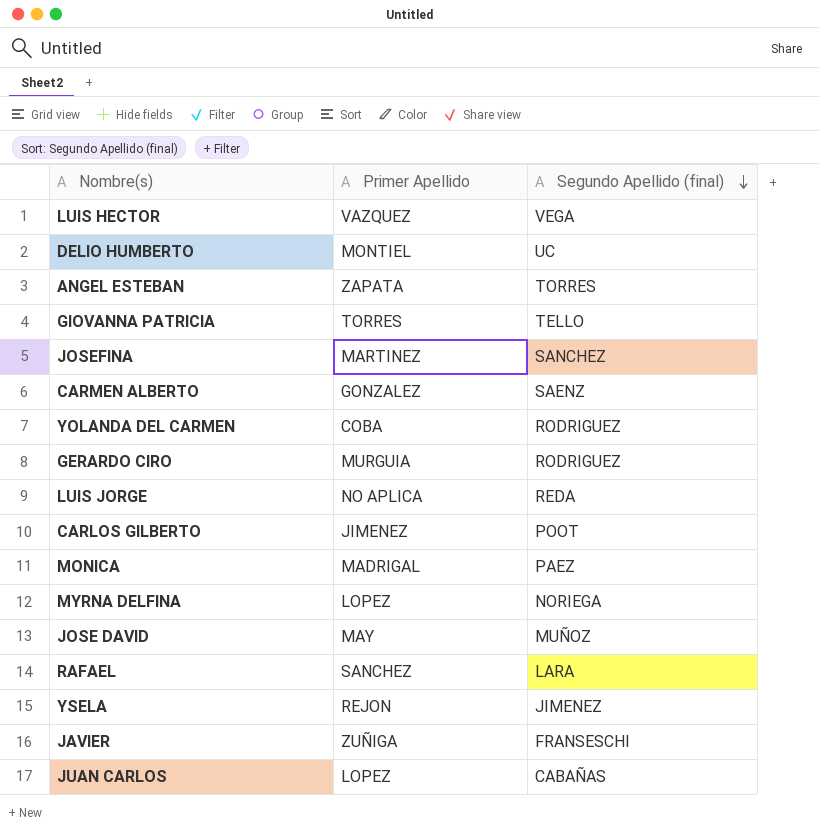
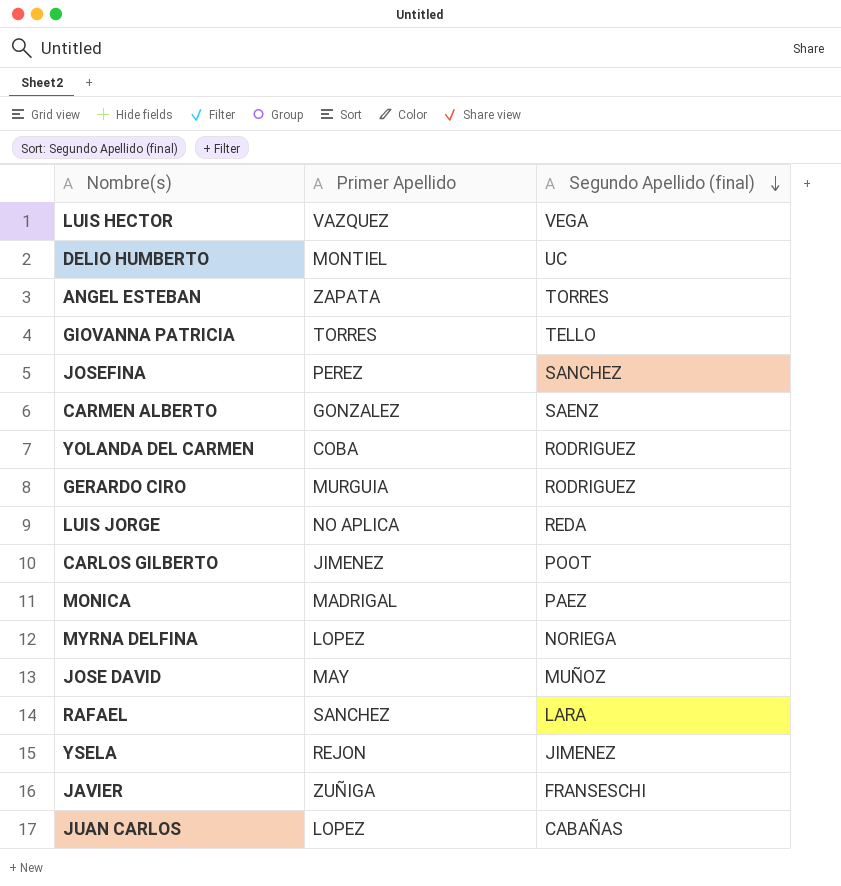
JOSEFINA | Primer Apellido: MARTINEZ -> PEREZ

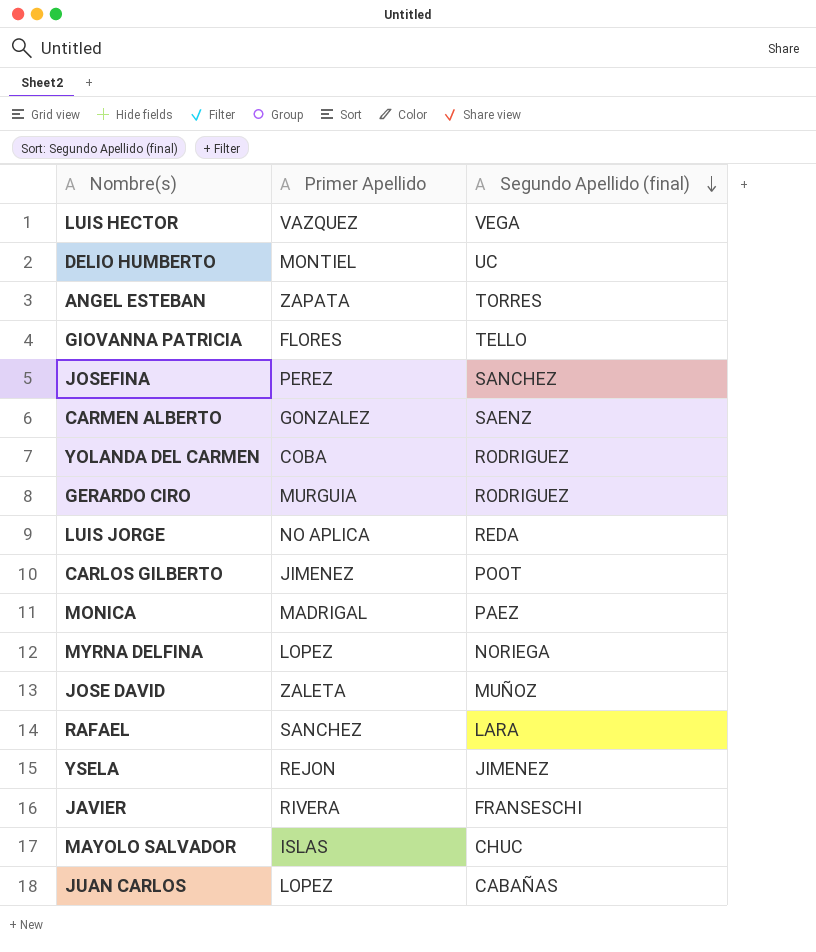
GIOVANNA PATRICIA | Primer Apellido: TORRES -> FLORES
JOSE DAVID | Primer Apellido: MAY -> ZALETA
JAVIER | Primer Apellido: ZUÑIGA -> RIVERA
row MAYOLO SALVADOR: none -> ISLAS | CHUC

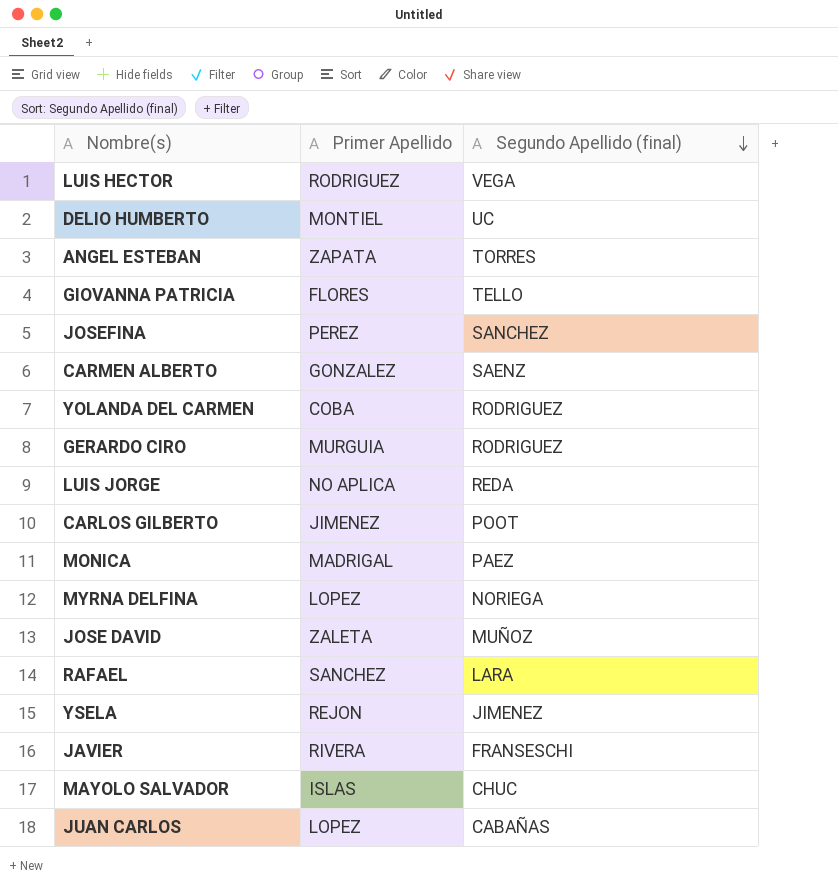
LUIS HECTOR | Primer Apellido: VAZQUEZ -> RODRIGUEZ

